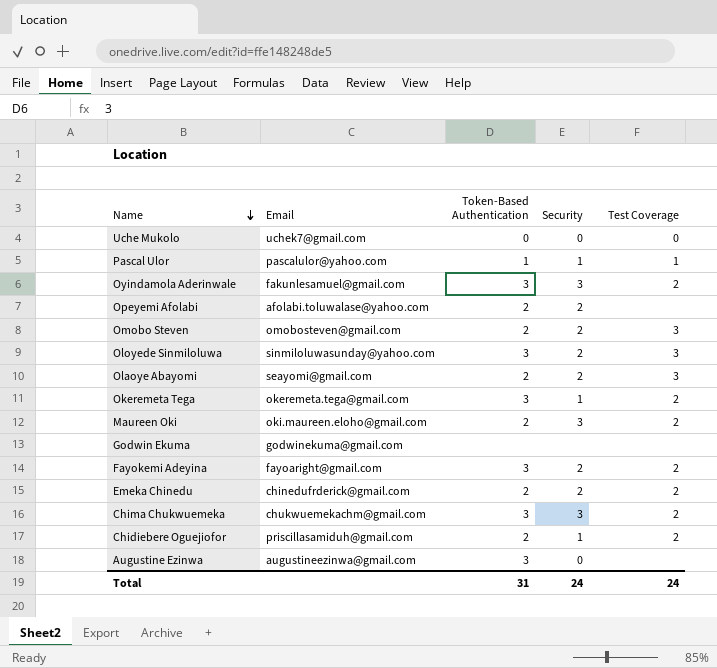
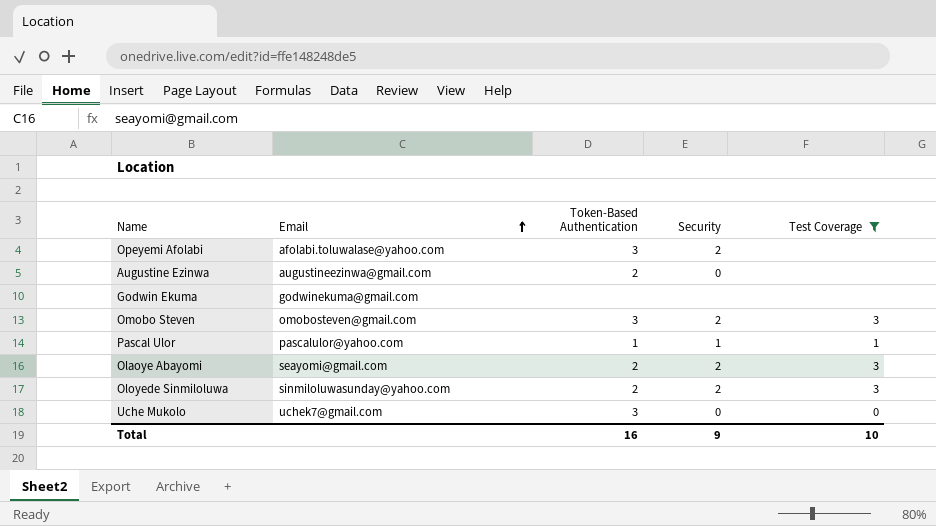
filter: none -> Test Coverage != 2
row order: Name descending -> Email ascending
Opeyemi Afolabi | Token-Based Authentication: 2 -> 3
Augustine Ezinwa | Token-Based Authentication: 3 -> 2
Omobo Steven | Token-Based Authentication: 2 -> 3
Oloyede Sinmiloluwa | Token-Based Authentication: 3 -> 2
Uche Mukolo | Token-Based Authentication: 0 -> 3
Total | Token-Based Authentication: 31 -> 16
Total | Security: 24 -> 9
Total | Test Coverage: 24 -> 10

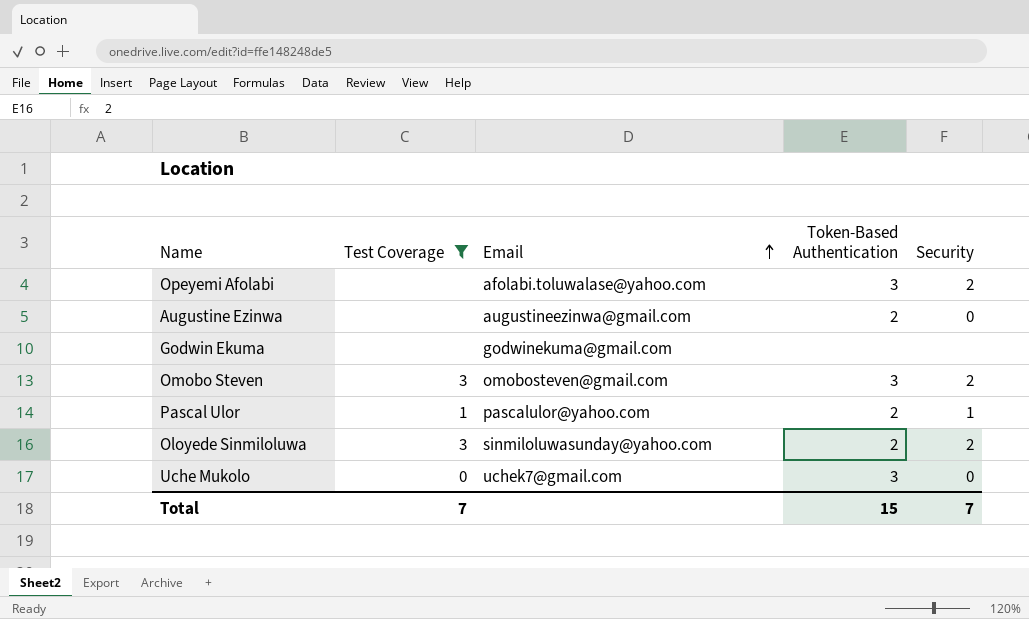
column Test Coverage | position: 5 -> 2
row Olaoye Abayomi: seayomi@gmail.com | 2 | 2 | 3 -> none
Pascal Ulor | Token-Based Authentication: 1 -> 2
Total | Test Coverage: 10 -> 7
Total | Token-Based Authentication: 16 -> 15
Total | Security: 9 -> 7

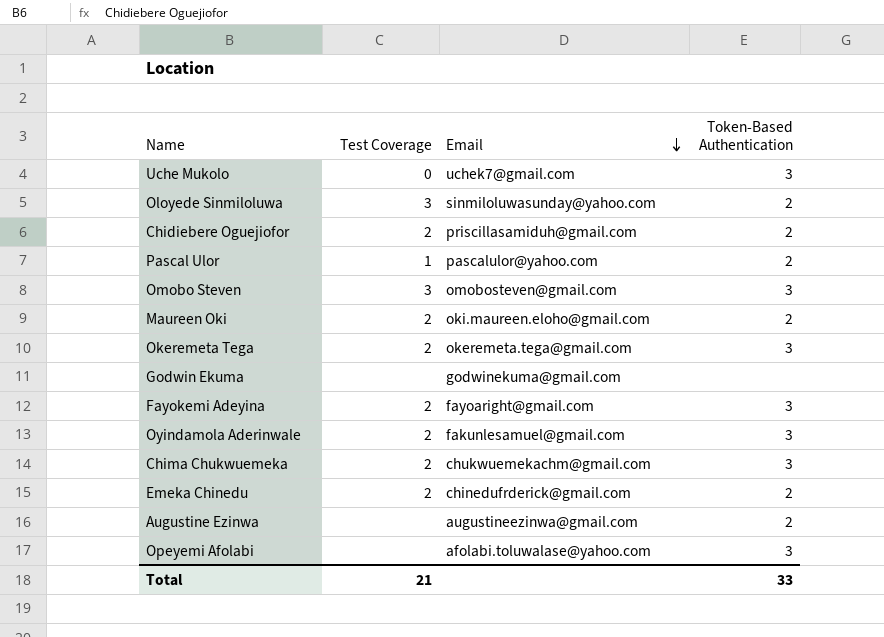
filter: Test Coverage != 2 -> none
row order: Email ascending -> Email descending
column Security | position: 5 -> none
Total | Test Coverage: 7 -> 21
Total | Token-Based Authentication: 15 -> 33

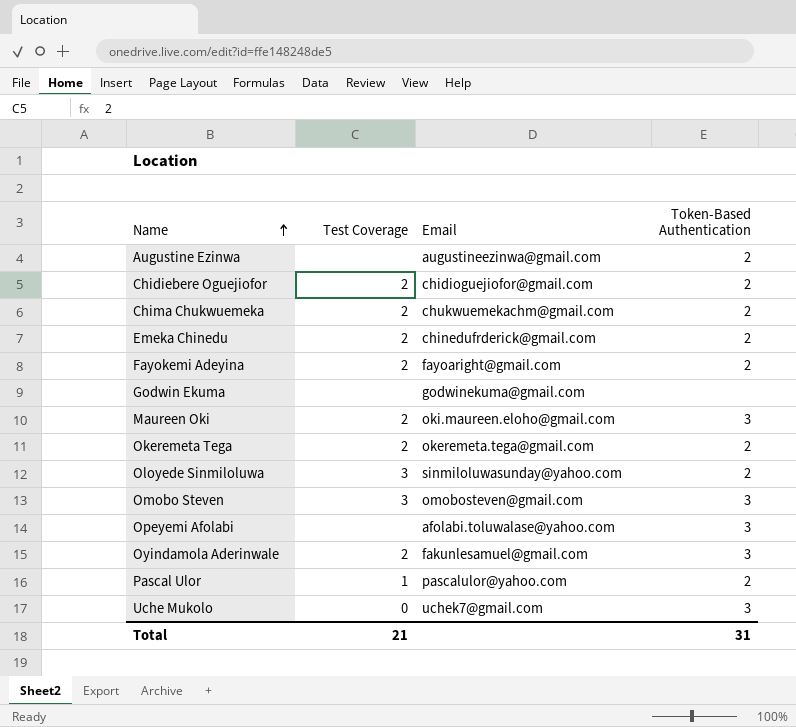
row order: Email descending -> Name ascending
Chidiebere Oguejiofor | Email: priscillasamiduh@gmail.com -> chidioguejiofor@gmail.com
Chima Chukwuemeka | Token-Based Authentication: 3 -> 2
Fayokemi Adeyina | Token-Based Authentication: 3 -> 2
Maureen Oki | Token-Based Authentication: 2 -> 3
Okeremeta Tega | Token-Based Authentication: 3 -> 2
Total | Token-Based Authentication: 33 -> 31

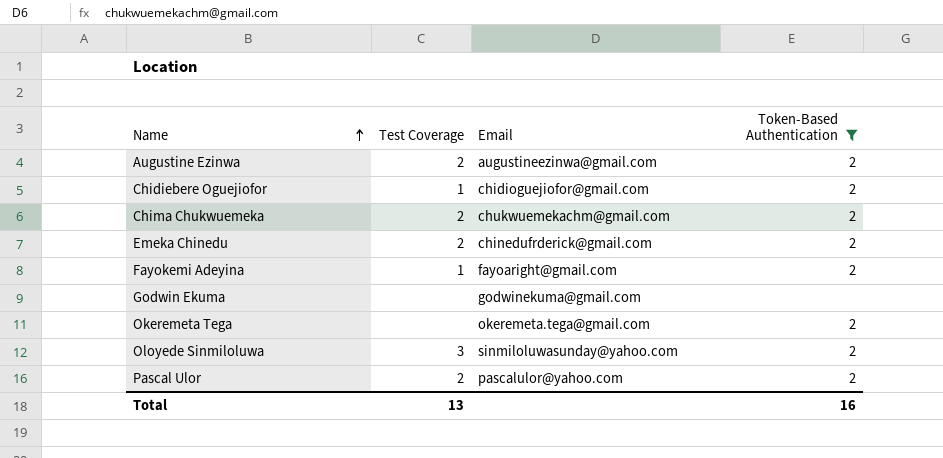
filter: none -> Token-Based Authentication != 3
Augustine Ezinwa | Test Coverage: none -> 2
Chidiebere Oguejiofor | Test Coverage: 2 -> 1
Fayokemi Adeyina | Test Coverage: 2 -> 1
Okeremeta Tega | Test Coverage: 2 -> none
Pascal Ulor | Test Coverage: 1 -> 2
Total | Test Coverage: 21 -> 13
Total | Token-Based Authentication: 31 -> 16

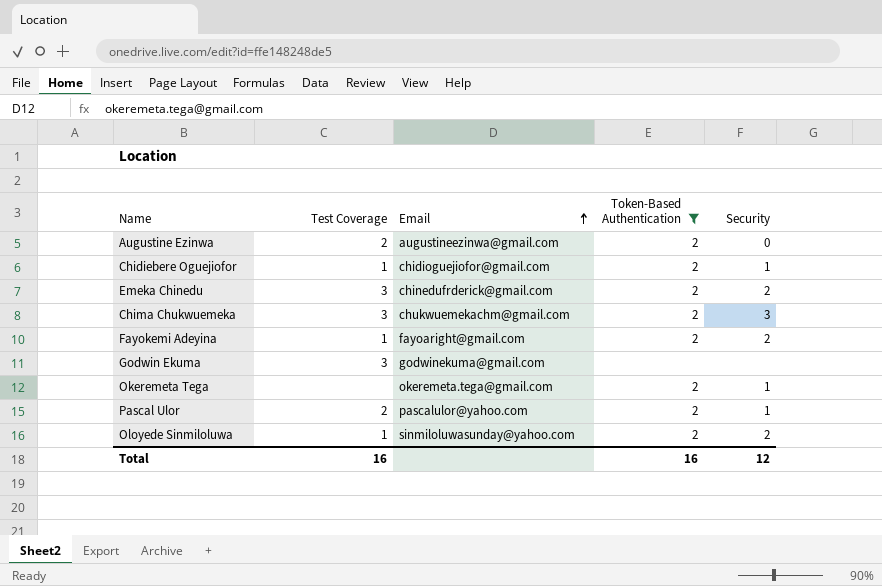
row order: Name ascending -> Email ascending
column Security | position: none -> 5
Emeka Chinedu | Test Coverage: 2 -> 3
Chima Chukwuemeka | Test Coverage: 2 -> 3
Godwin Ekuma | Test Coverage: none -> 3
Oloyede Sinmiloluwa | Test Coverage: 3 -> 1
Total | Test Coverage: 13 -> 16

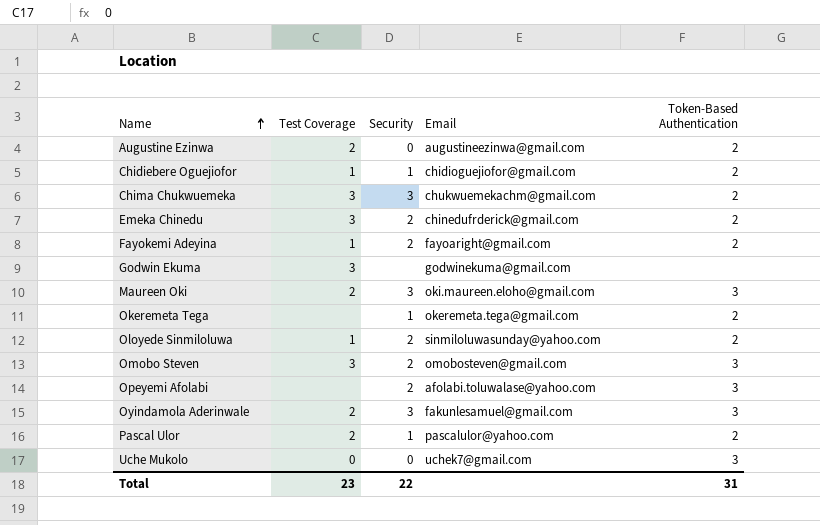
filter: Token-Based Authentication != 3 -> none
row order: Email ascending -> Name ascending
column Security | position: 5 -> 3
Total | Test Coverage: 16 -> 23
Total | Security: 12 -> 22
Total | Token-Based Authentication: 16 -> 31

